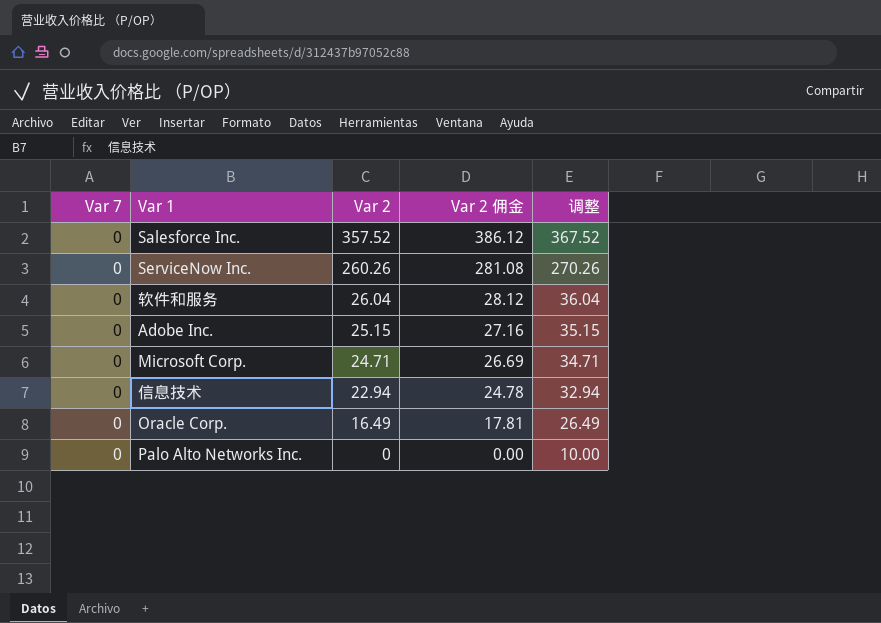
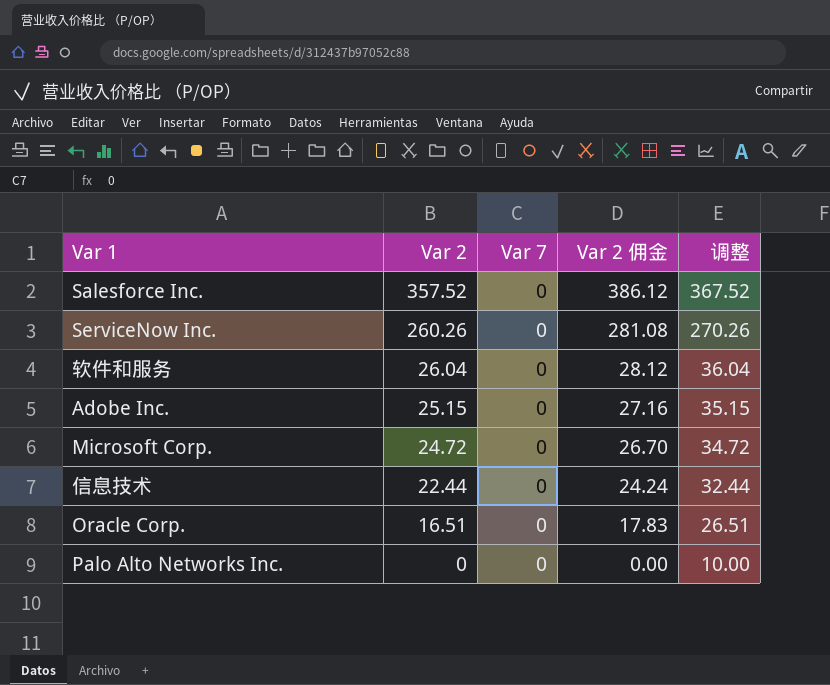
column Var 7 | position: 1 -> 3
Microsoft Corp. | Var 2: 24.71 -> 24.72
Microsoft Corp. | Var 2 佣金: 26.69 -> 26.70
Microsoft Corp. | 调整: 34.71 -> 34.72
信息技术 | Var 2: 22.94 -> 22.44
信息技术 | Var 2 佣金: 24.78 -> 24.24
信息技术 | 调整: 32.94 -> 32.44
Oracle Corp. | Var 2: 16.49 -> 16.51
Oracle Corp. | Var 2 佣金: 17.81 -> 17.83
Oracle Corp. | 调整: 26.49 -> 26.51

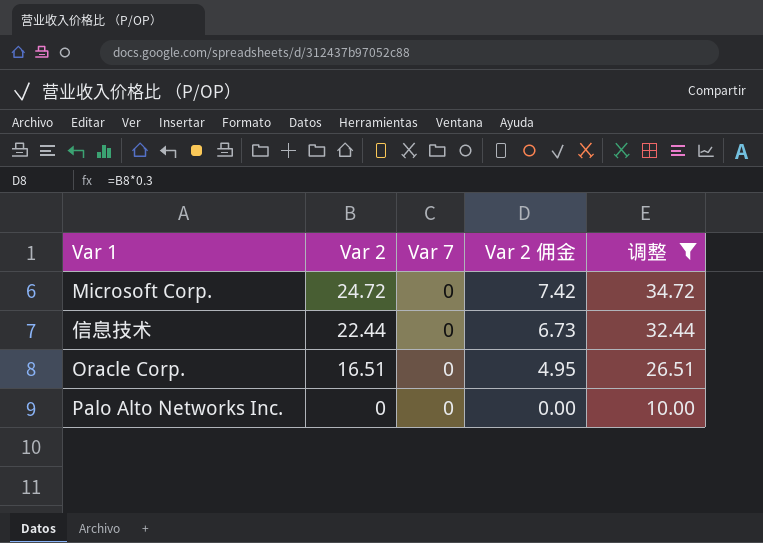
filter: none -> 调整 <= 34.72
column Var 2 佣金 | formula: [Var 2] * 1.08 -> [Var 2] * 0.3

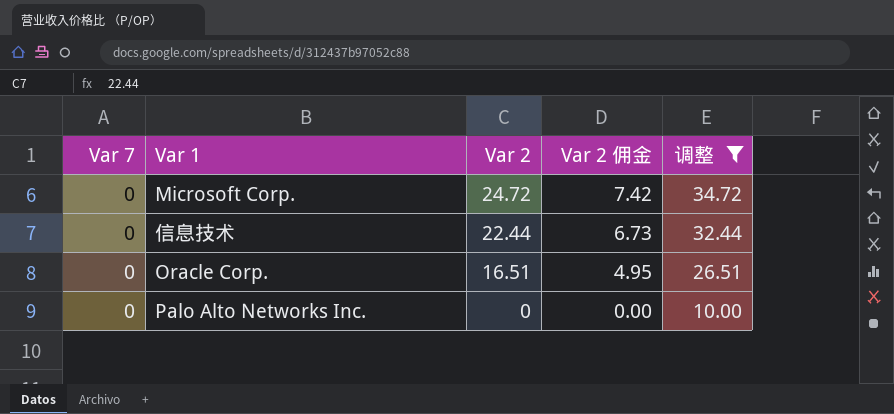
column Var 7 | position: 3 -> 1

